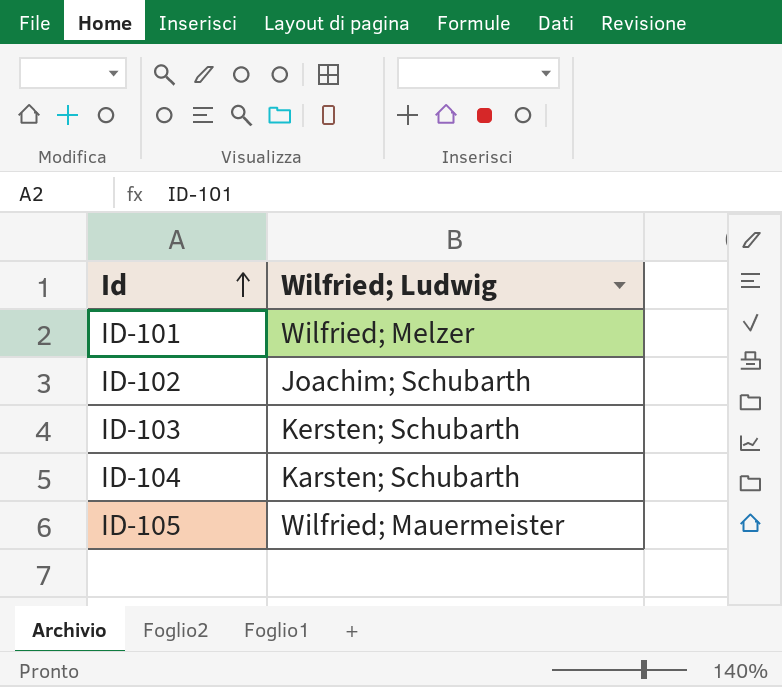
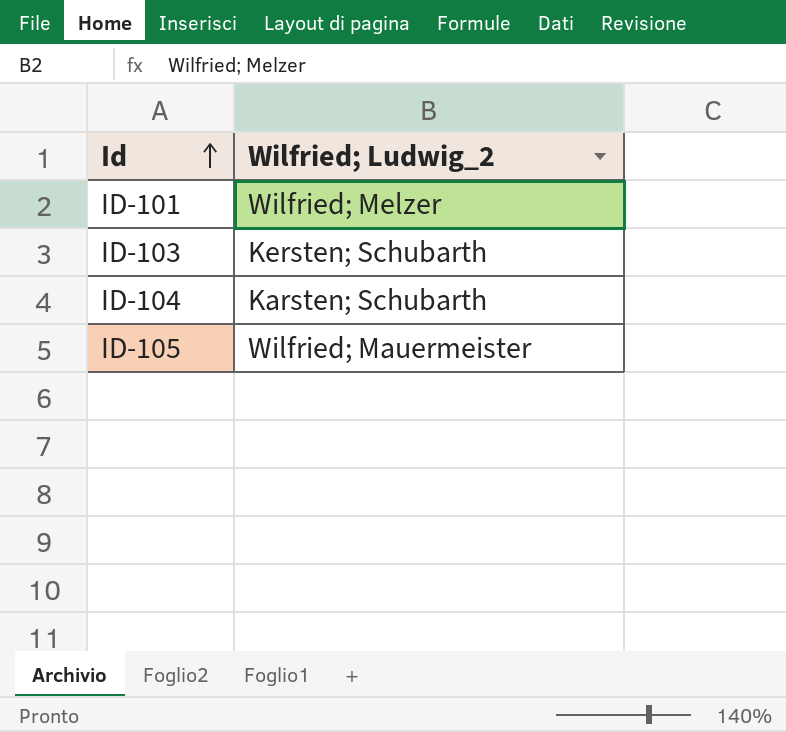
column name: Wilfried; Ludwig -> Wilfried; Ludwig_2
row ID-102: Joachim; Schubarth -> none

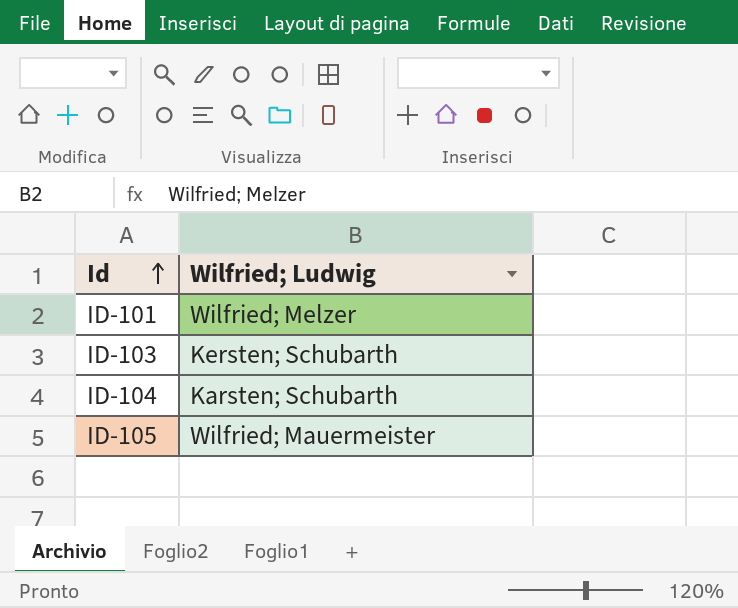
column name: Wilfried; Ludwig_2 -> Wilfried; Ludwig

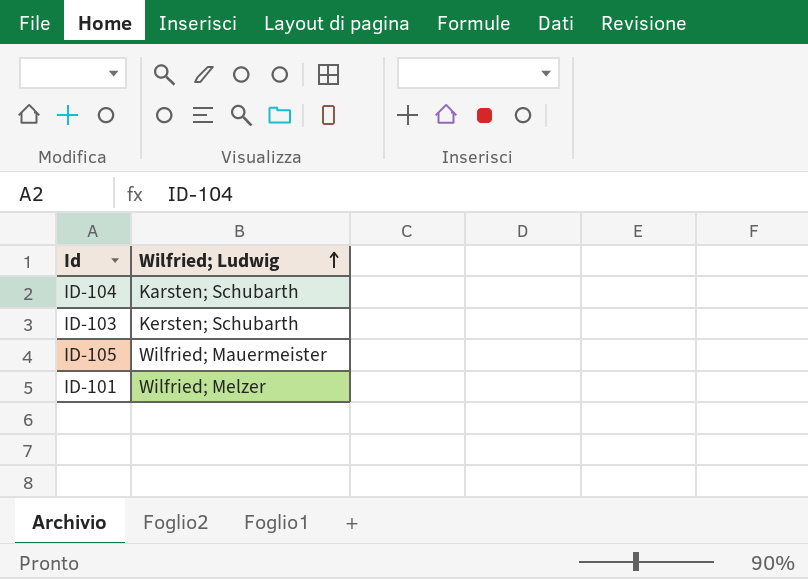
row order: Id ascending -> Wilfried; Ludwig ascending

